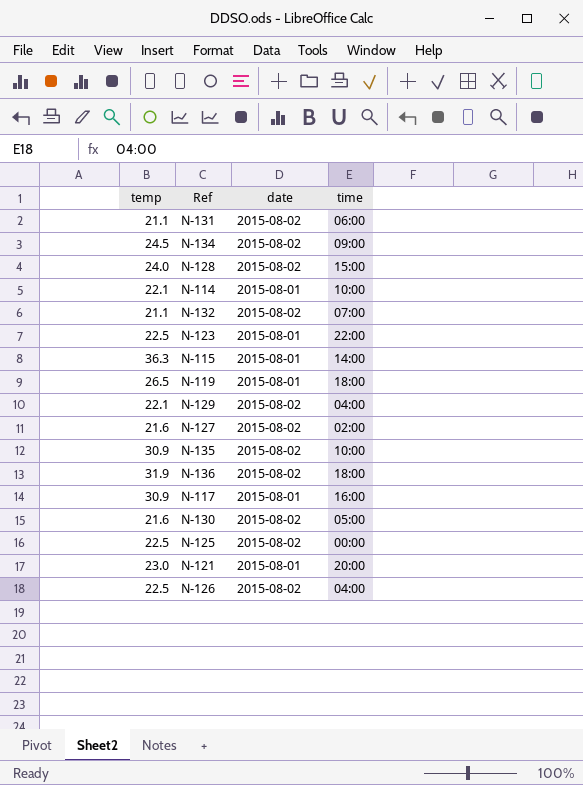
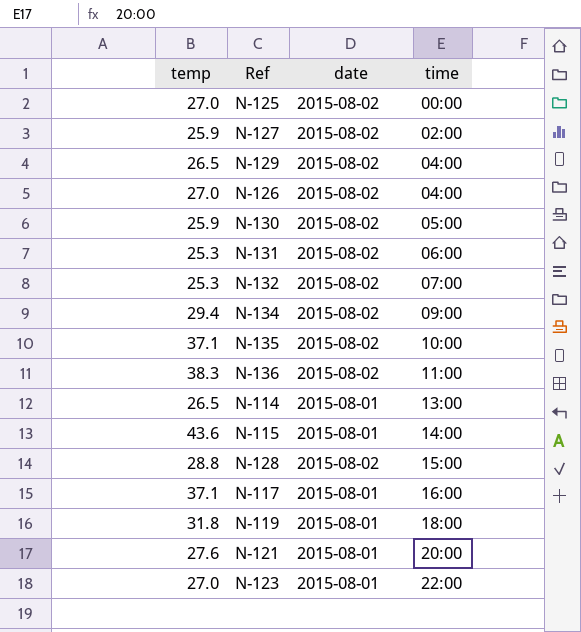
row order: none -> time ascending
N-125 | temp: 22.5 -> 27.0
N-127 | temp: 21.6 -> 25.9
N-129 | temp: 22.1 -> 26.5
N-126 | temp: 22.5 -> 27.0
N-130 | temp: 21.6 -> 25.9
N-131 | temp: 21.1 -> 25.3
N-132 | temp: 21.1 -> 25.3
N-134 | temp: 24.5 -> 29.4
N-135 | temp: 30.9 -> 37.1
N-136 | temp: 31.9 -> 38.3
N-136 | time: 18:00 -> 11:00
N-114 | temp: 22.1 -> 26.5
N-114 | time: 10:00 -> 13:00
N-115 | temp: 36.3 -> 43.6
N-128 | temp: 24.0 -> 28.8
N-117 | temp: 30.9 -> 37.1
N-119 | temp: 26.5 -> 31.8
N-121 | temp: 23.0 -> 27.6
N-123 | temp: 22.5 -> 27.0

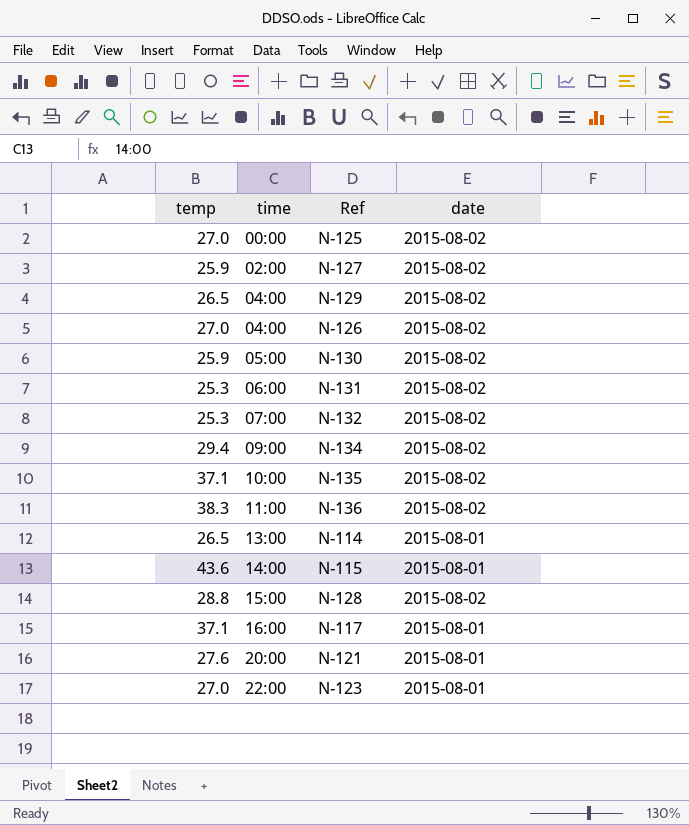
column time | position: 4 -> 2
row N-119: 31.8 | 2015-08-01 | 18:00 -> none

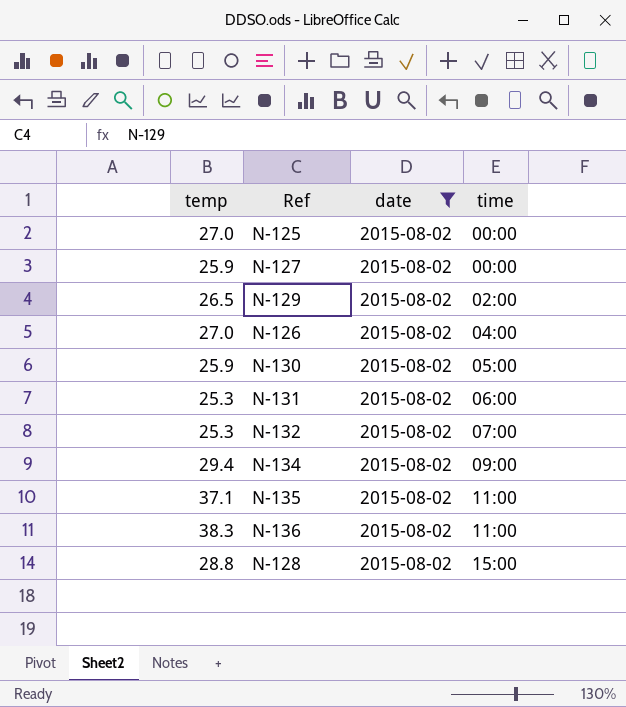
filter: none -> date = 2015-08-02
column time | position: 2 -> 4
N-127 | time: 02:00 -> 00:00
N-129 | time: 04:00 -> 02:00
N-135 | time: 10:00 -> 11:00

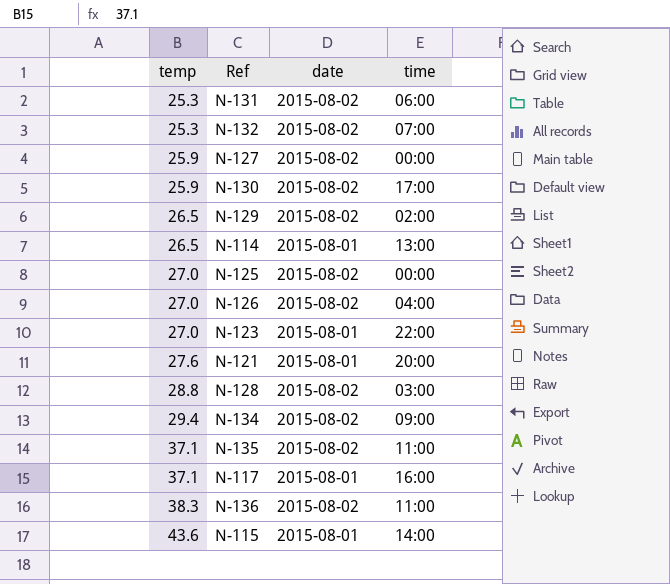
filter: date = 2015-08-02 -> none
row order: time ascending -> temp ascending
N-130 | time: 05:00 -> 17:00
N-128 | time: 15:00 -> 03:00

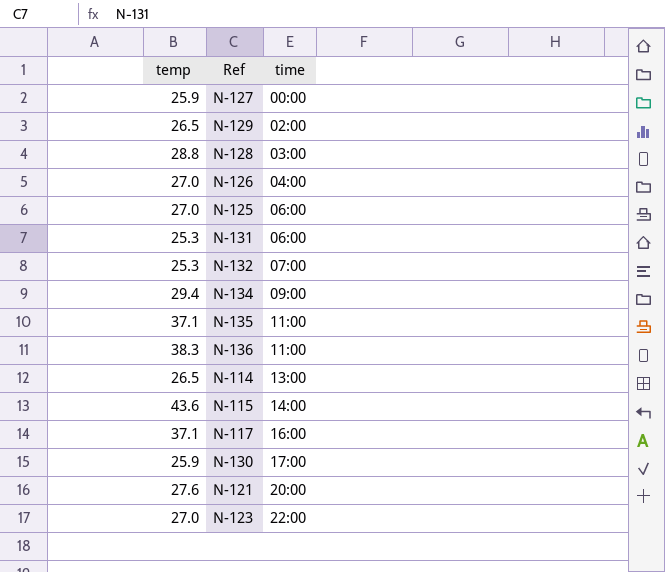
row order: temp ascending -> time ascending
column date | position: 3 -> none
N-125 | time: 00:00 -> 06:00

